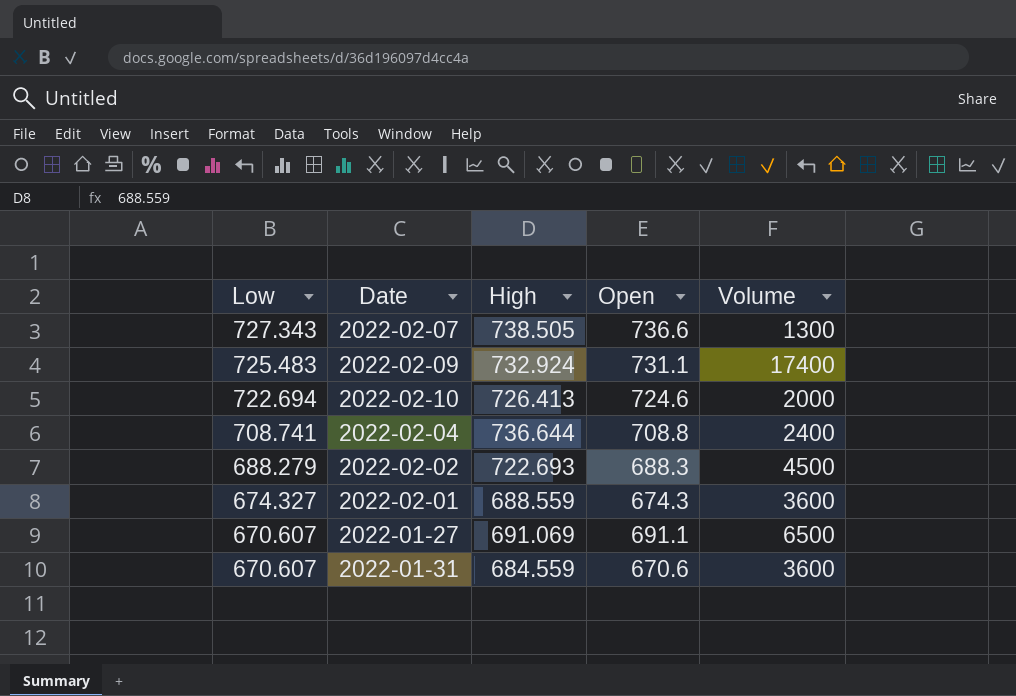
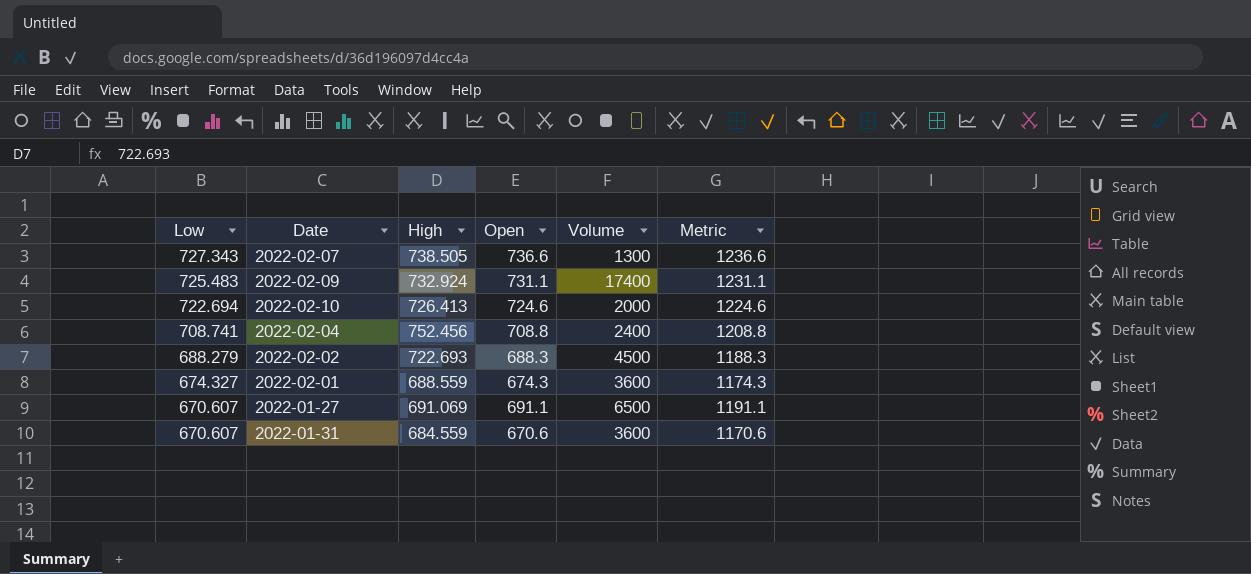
column Metric | formula: none -> [Open] + 500
2022-02-04 | High: 736.644 -> 752.456

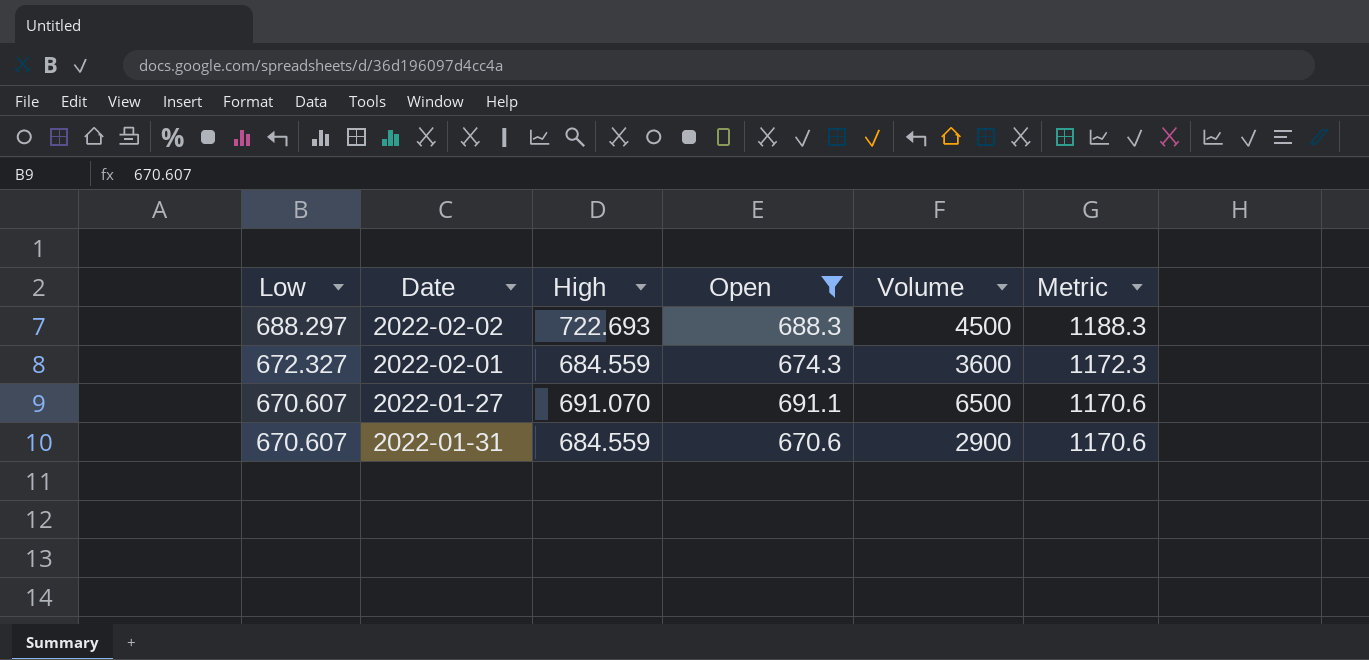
filter: none -> Open <= 691.1
column Metric | formula: [Open] + 500 -> [Low] + 500
2022-02-02 | Low: 688.279 -> 688.297
2022-02-01 | Low: 674.327 -> 672.327
2022-02-01 | High: 688.559 -> 684.559
2022-01-27 | High: 691.069 -> 691.070
2022-01-31 | Volume: 3600 -> 2900

